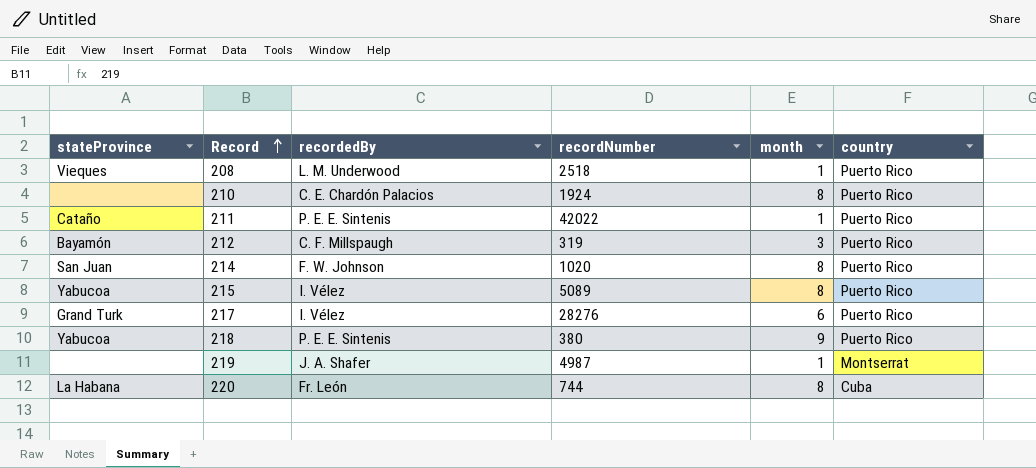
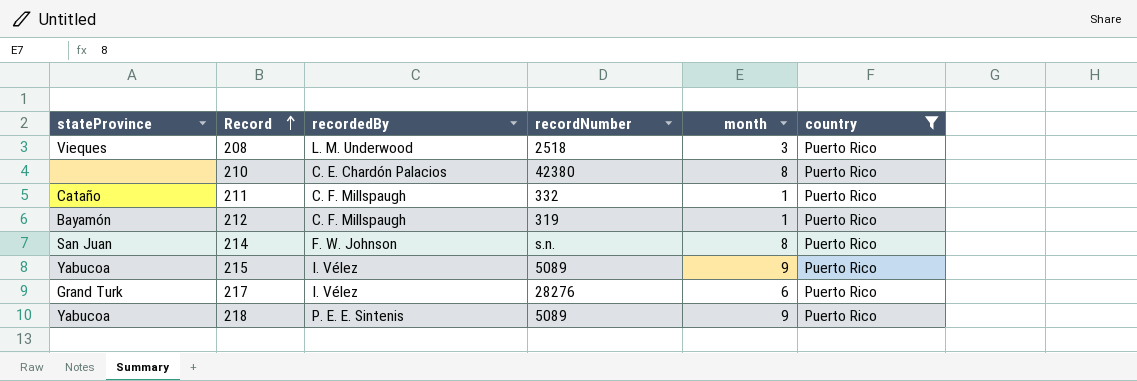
filter: none -> country = Puerto Rico
208 | month: 1 -> 3
210 | recordNumber: 1924 -> 42380
211 | recordedBy: P. E. E. Sintenis -> C. F. Millspaugh
211 | recordNumber: 42022 -> 332
212 | month: 3 -> 1
214 | recordNumber: 1020 -> s.n.
215 | month: 8 -> 9
218 | recordNumber: 380 -> 5089

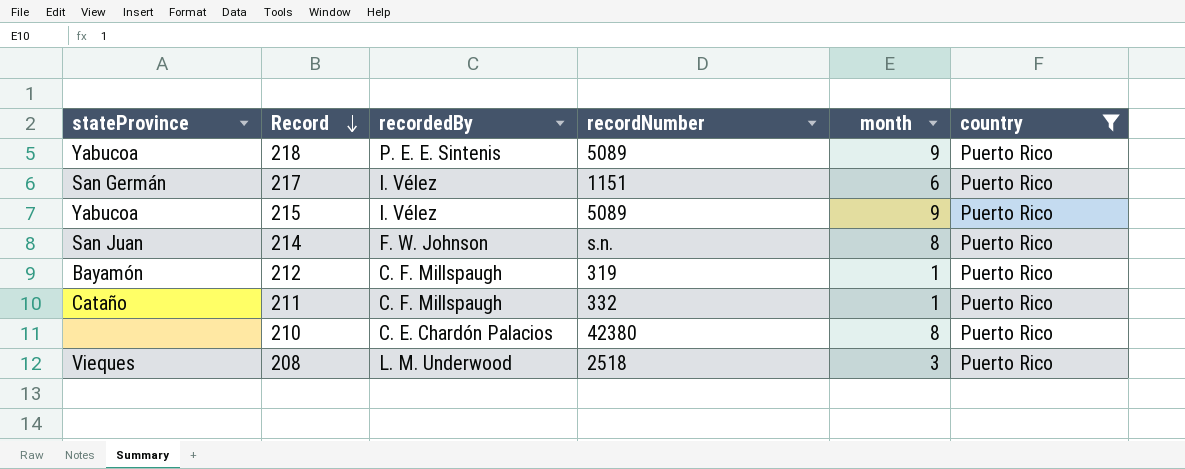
row order: Record ascending -> Record descending
217 | stateProvince: Grand Turk -> San Germán
217 | recordNumber: 28276 -> 1151

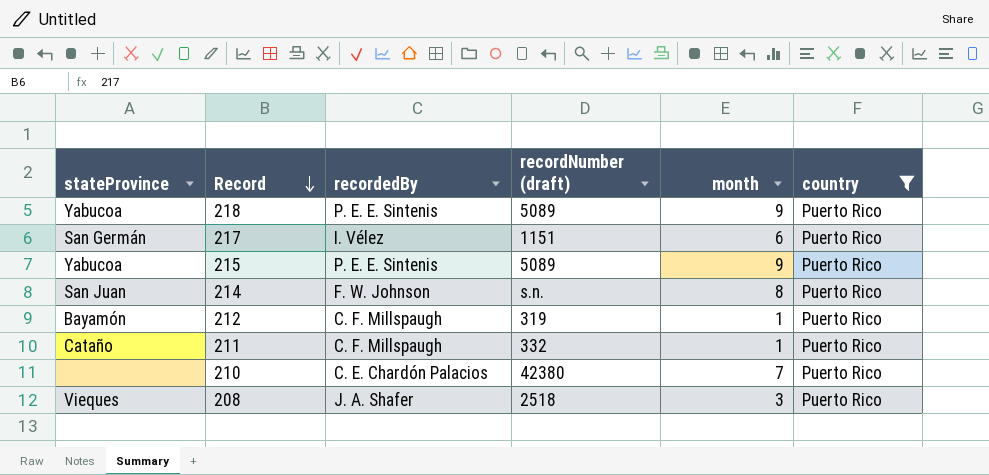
column name: recordNumber -> recordNumber (draft)
215 | recordedBy: I. Vélez -> P. E. E. Sintenis
210 | month: 8 -> 7
208 | recordedBy: L. M. Underwood -> J. A. Shafer

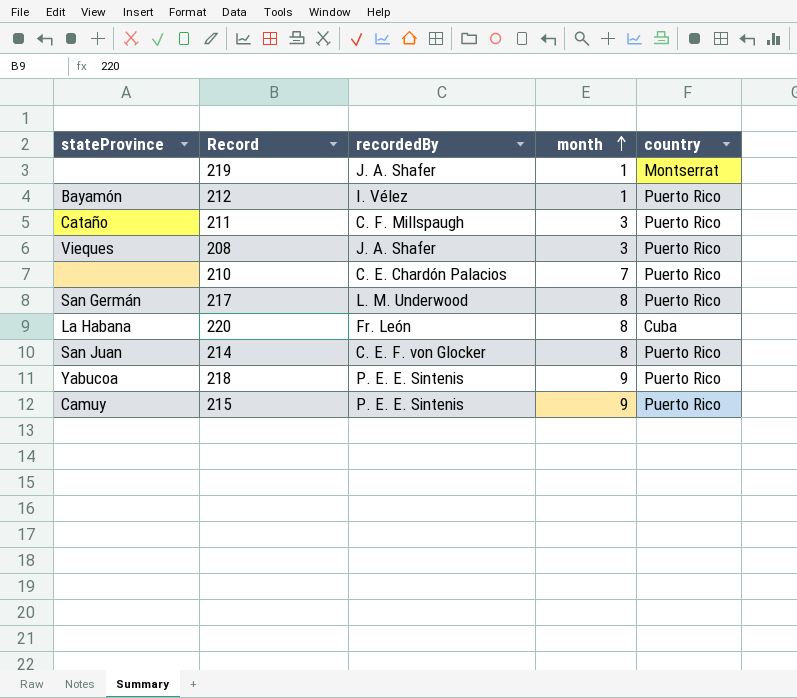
filter: country = Puerto Rico -> none
row order: Record descending -> month ascending
column recordNumber (draft) | position: 4 -> none
212 | recordedBy: C. F. Millspaugh -> I. Vélez
211 | month: 1 -> 3
217 | recordedBy: I. Vélez -> L. M. Underwood
217 | month: 6 -> 8
214 | recordedBy: F. W. Johnson -> C. E. F. von Glocker
215 | stateProvince: Yabucoa -> Camuy

